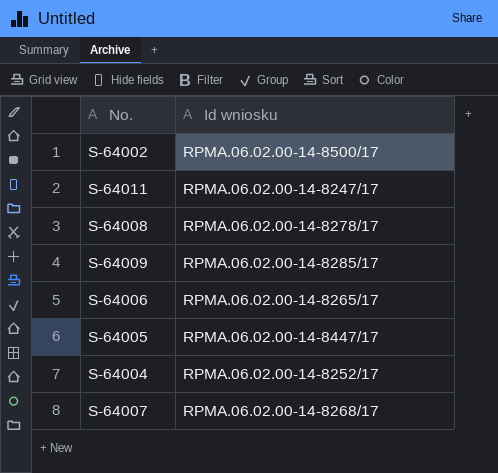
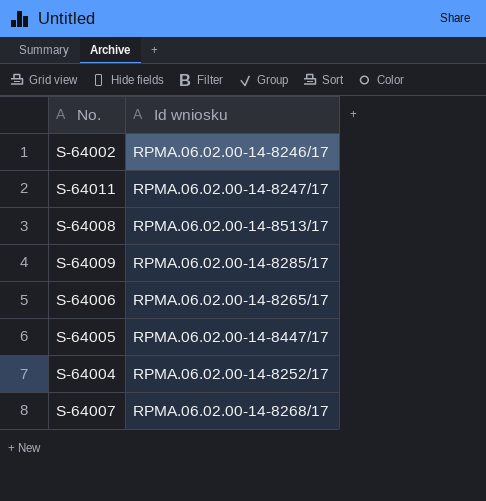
S-64002 | Id wniosku: RPMA.06.02.00-14-8500/17 -> RPMA.06.02.00-14-8246/17
S-64008 | Id wniosku: RPMA.06.02.00-14-8278/17 -> RPMA.06.02.00-14-8513/17

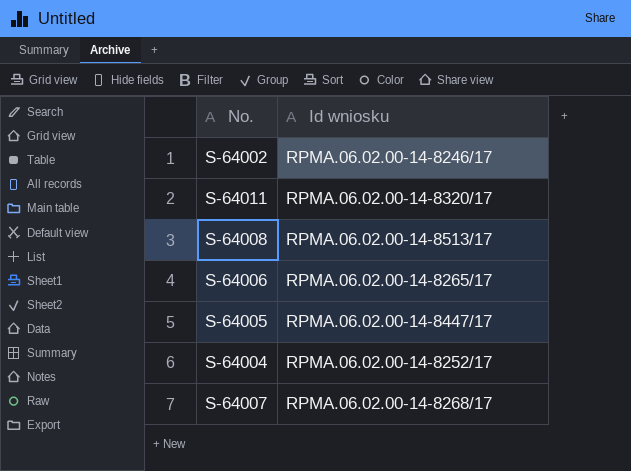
row S-64009: RPMA.06.02.00-14-8285/17 -> none
S-64011 | Id wniosku: RPMA.06.02.00-14-8247/17 -> RPMA.06.02.00-14-8320/17

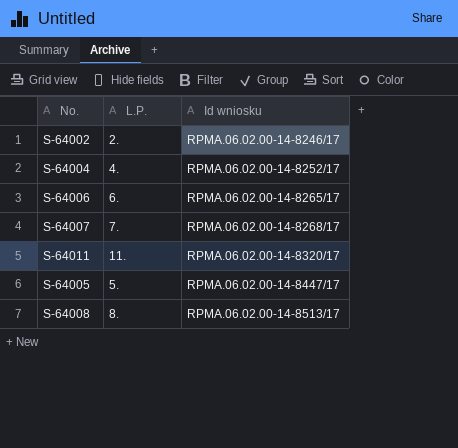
row order: none -> Id wniosku ascending
column L.P. | position: none -> 2

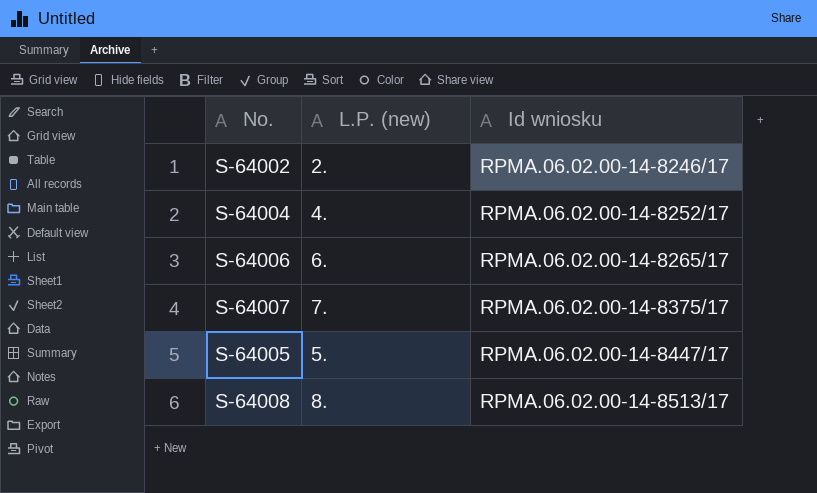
column name: L.P. -> L.P. (new)
row S-64011: 11. | RPMA.06.02.00-14-8320/17 -> none
S-64007 | Id wniosku: RPMA.06.02.00-14-8268/17 -> RPMA.06.02.00-14-8375/17

